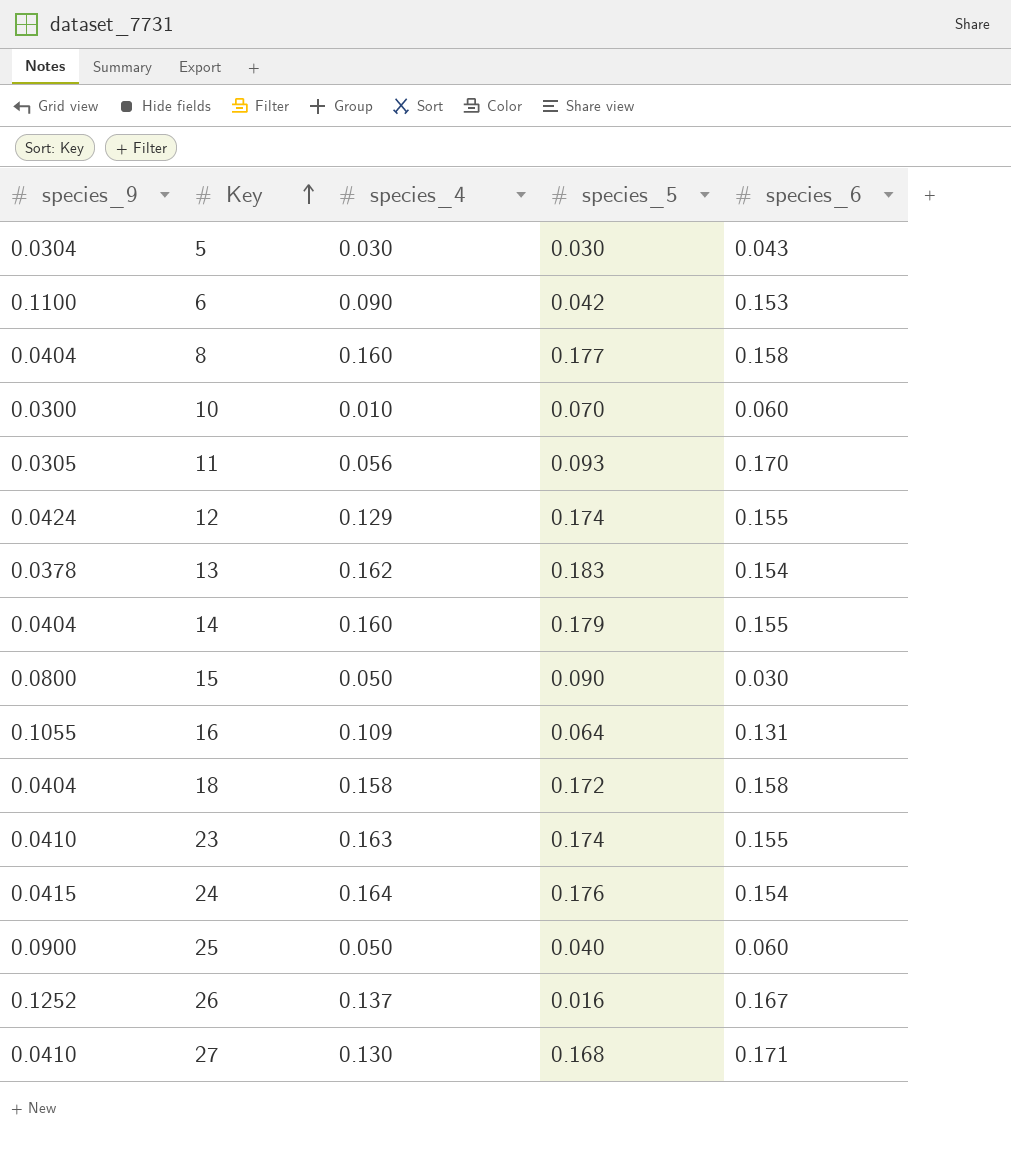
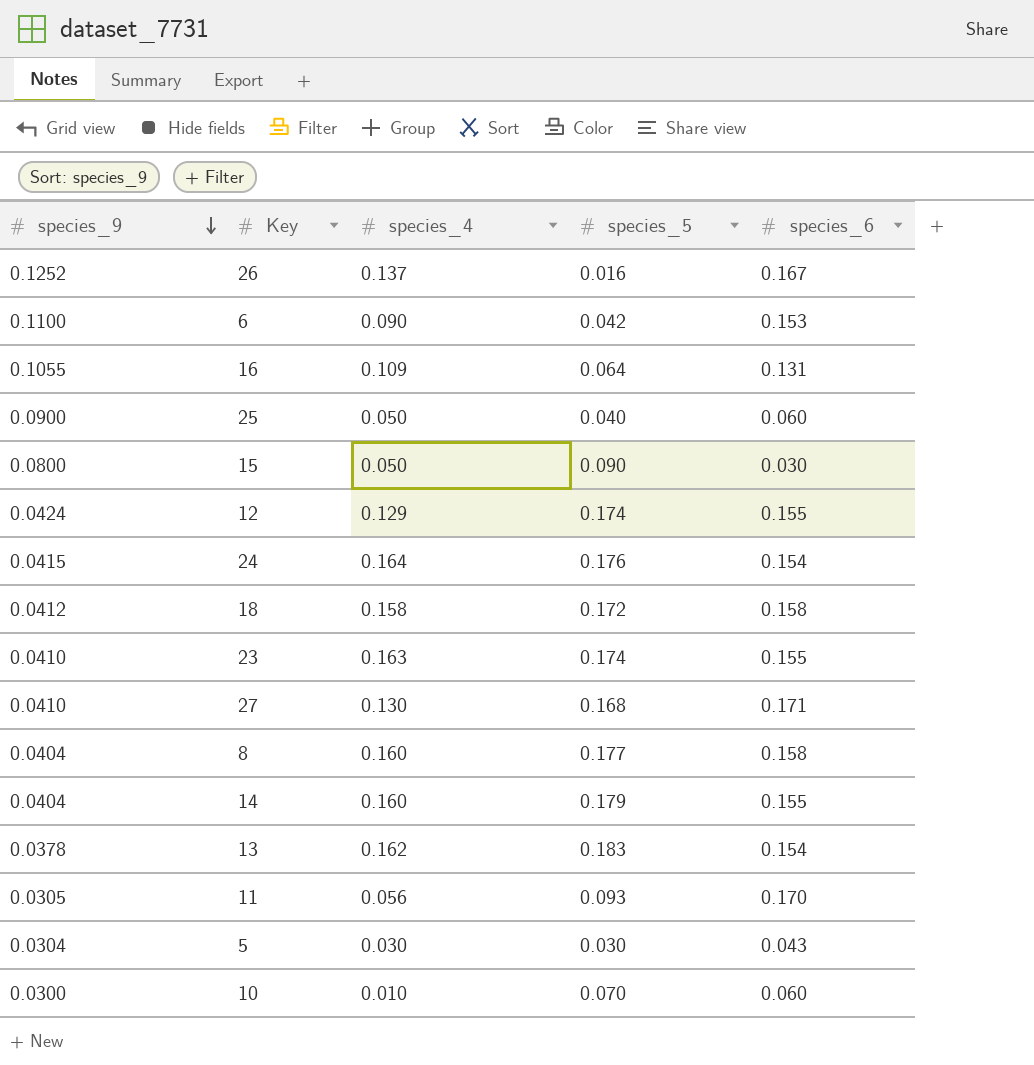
row order: Key ascending -> species_9 descending
18 | species_9: 0.0404 -> 0.0412

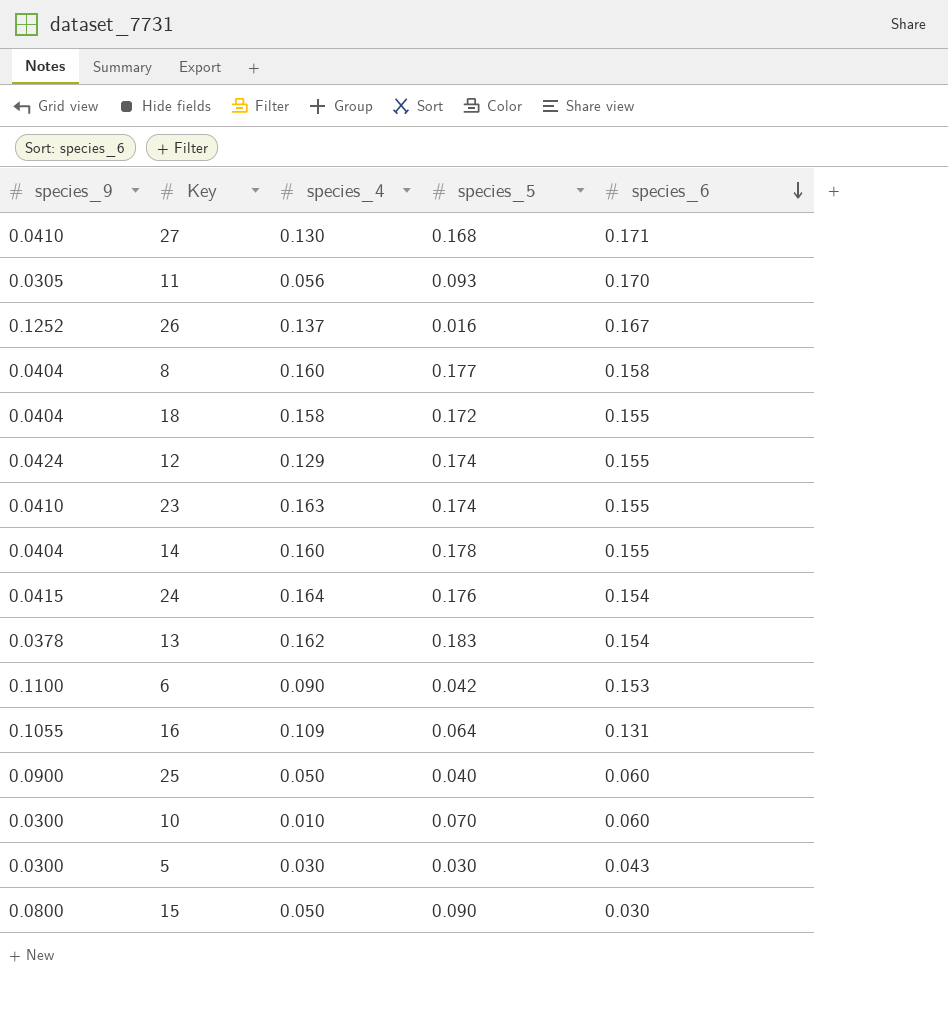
row order: species_9 descending -> species_6 descending
18 | species_9: 0.0412 -> 0.0404
18 | species_6: 0.158 -> 0.155
14 | species_5: 0.179 -> 0.178
5 | species_9: 0.0304 -> 0.0300

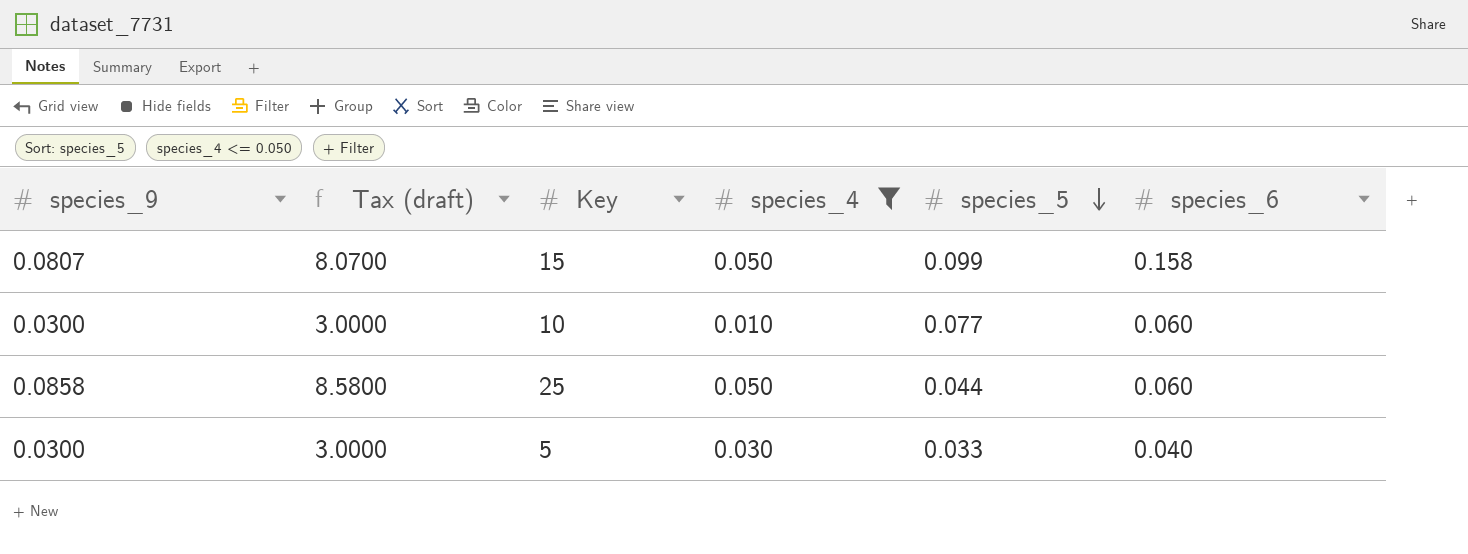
filter: none -> species_4 <= 0.050
row order: species_6 descending -> species_5 descending
column Tax (draft) | formula: none -> [species_9] * 100
15 | species_9: 0.0800 -> 0.0807
15 | species_5: 0.090 -> 0.099
15 | species_6: 0.030 -> 0.158
10 | species_5: 0.070 -> 0.077
25 | species_9: 0.0900 -> 0.0858
25 | species_5: 0.040 -> 0.044
5 | species_5: 0.030 -> 0.033
5 | species_6: 0.043 -> 0.040

